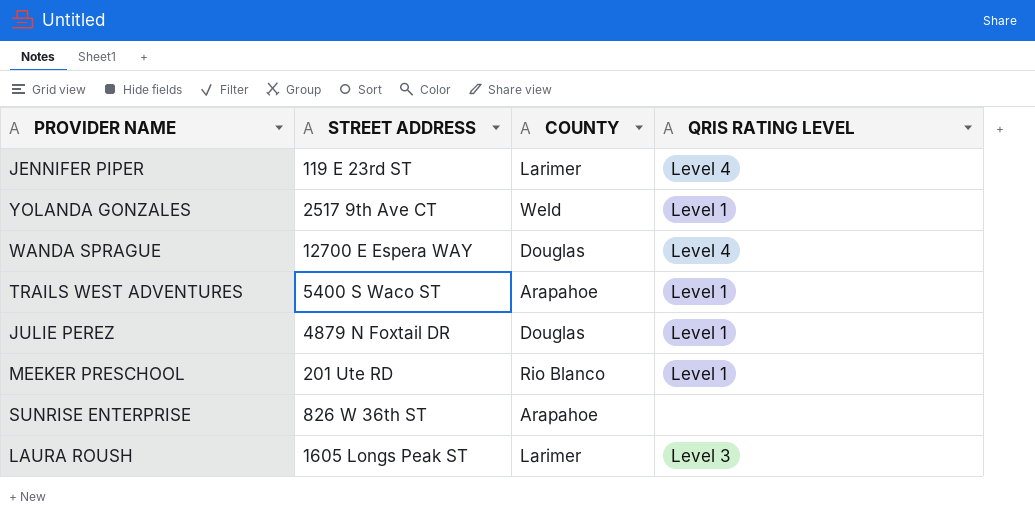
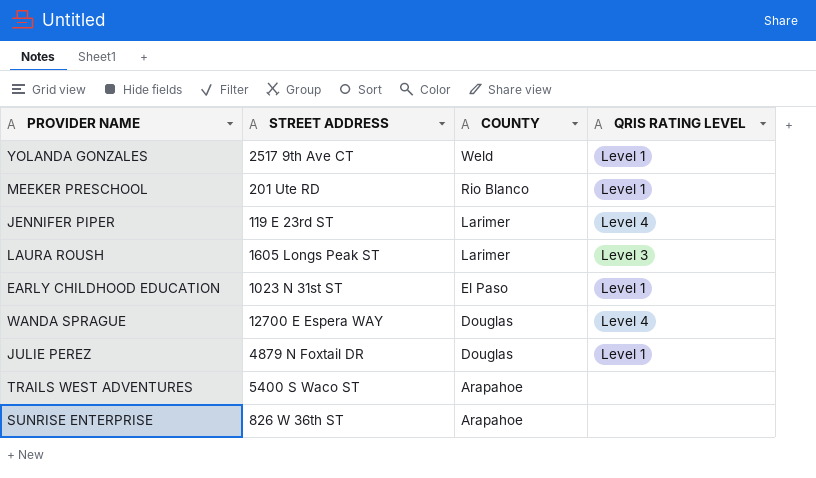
row order: none -> COUNTY descending
row EARLY CHILDHOOD EDUCATION: none -> 1023 N 31st ST | El Paso | Level 1
TRAILS WEST ADVENTURES | QRIS RATING LEVEL: Level 1 -> none

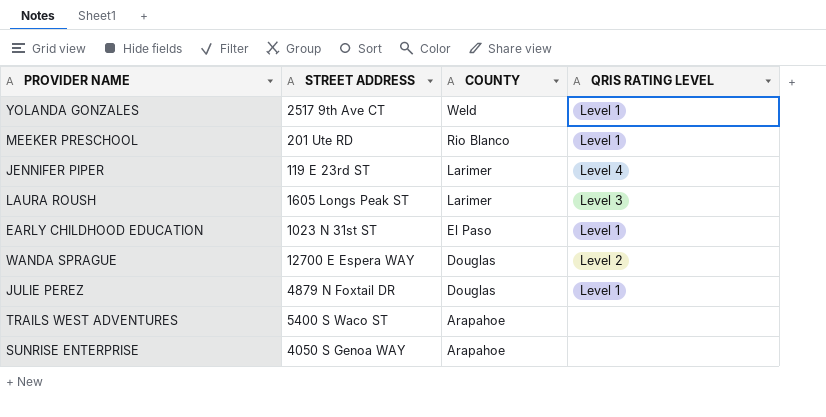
WANDA SPRAGUE | QRIS RATING LEVEL: Level 4 -> Level 2
SUNRISE ENTERPRISE | STREET ADDRESS: 826 W 36th ST -> 4050 S Genoa WAY

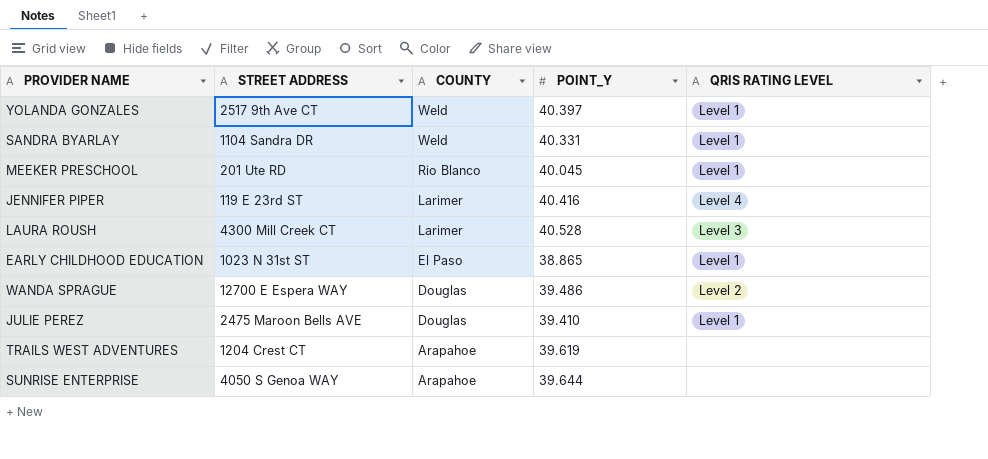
column POINT_Y | position: none -> 4
row SANDRA BYARLAY: none -> 1104 Sandra DR | Weld | 40.331 | Level 1
LAURA ROUSH | STREET ADDRESS: 1605 Longs Peak ST -> 4300 Mill Creek CT
JULIE PEREZ | STREET ADDRESS: 4879 N Foxtail DR -> 2475 Maroon Bells AVE
TRAILS WEST ADVENTURES | STREET ADDRESS: 5400 S Waco ST -> 1204 Crest CT

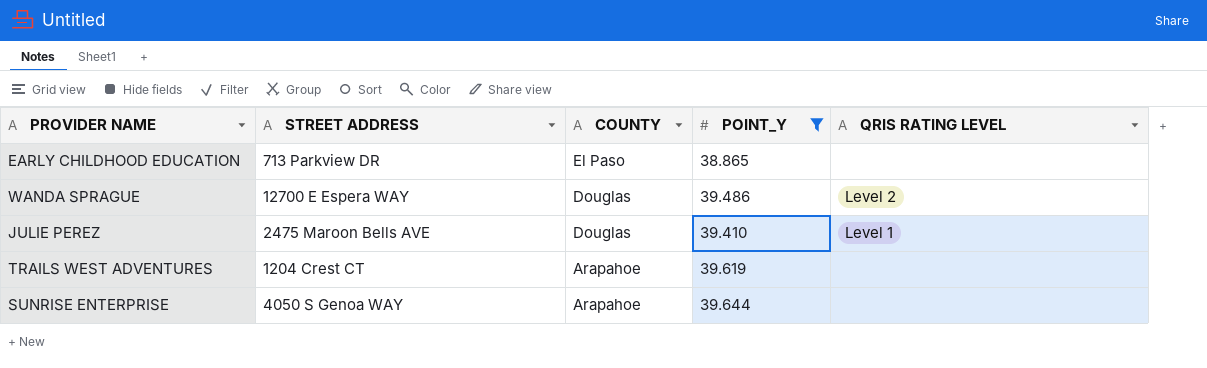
filter: none -> POINT_Y <= 39.644
EARLY CHILDHOOD EDUCATION | STREET ADDRESS: 1023 N 31st ST -> 713 Parkview DR
EARLY CHILDHOOD EDUCATION | QRIS RATING LEVEL: Level 1 -> none

